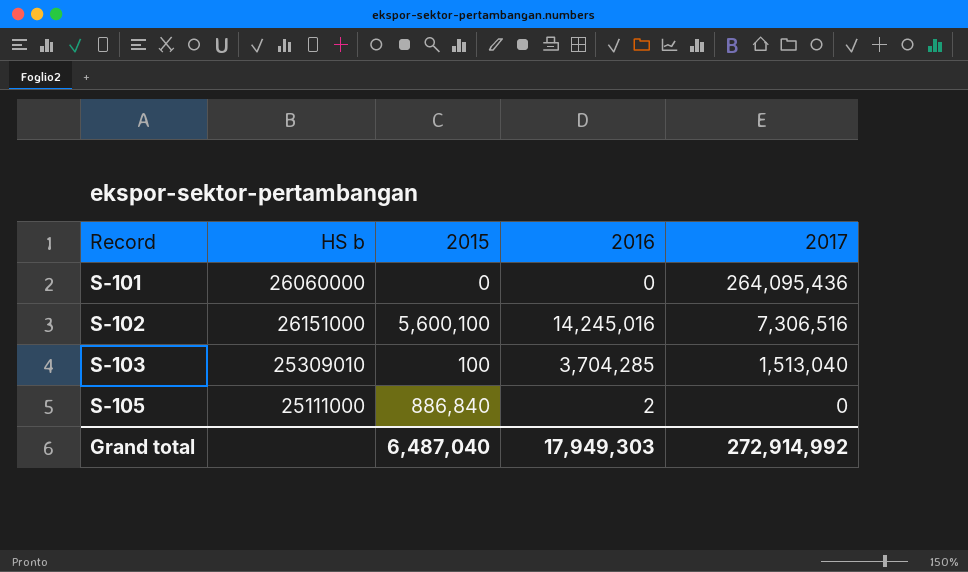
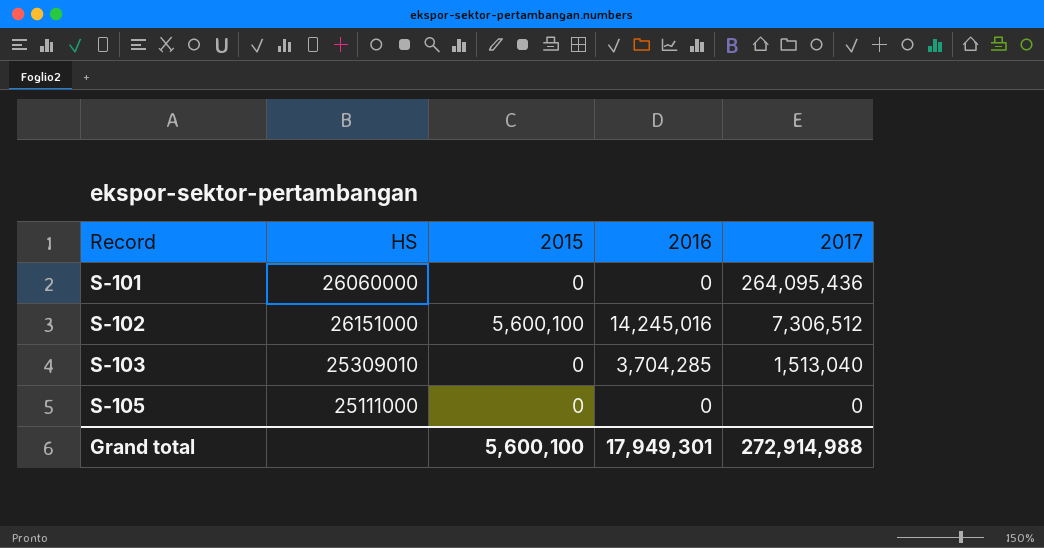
column name: HS b -> HS
S-102 | 2017: 7,306,516 -> 7,306,512
S-103 | 2015: 100 -> 0
S-105 | 2015: 886,840 -> 0
S-105 | 2016: 2 -> 0
Grand total | 2015: 6,487,040 -> 5,600,100
Grand total | 2016: 17,949,303 -> 17,949,301
Grand total | 2017: 272,914,992 -> 272,914,988

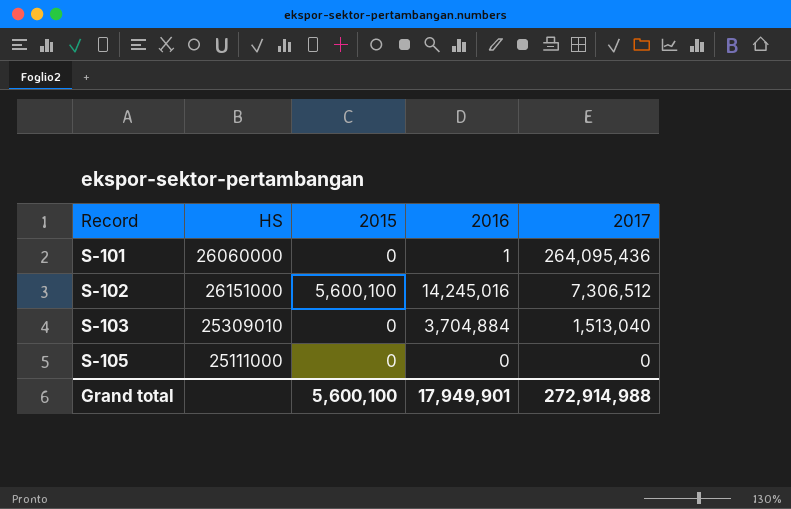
S-101 | 2016: 0 -> 1
S-103 | 2016: 3,704,285 -> 3,704,884
Grand total | 2016: 17,949,301 -> 17,949,901

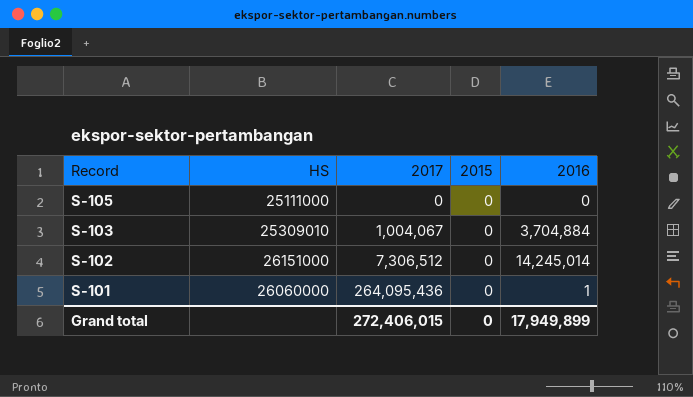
row order: Record ascending -> Record descending
column 2017 | position: 5 -> 3
S-103 | 2017: 1,513,040 -> 1,004,067
S-102 | 2015: 5,600,100 -> 0
S-102 | 2016: 14,245,016 -> 14,245,014
Grand total | 2017: 272,914,988 -> 272,406,015
Grand total | 2015: 5,600,100 -> 0
Grand total | 2016: 17,949,901 -> 17,949,899

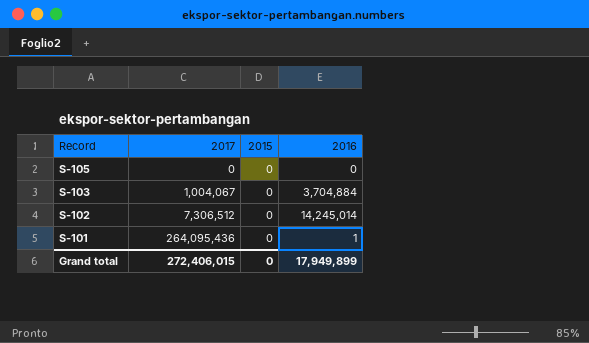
column HS | position: 2 -> none

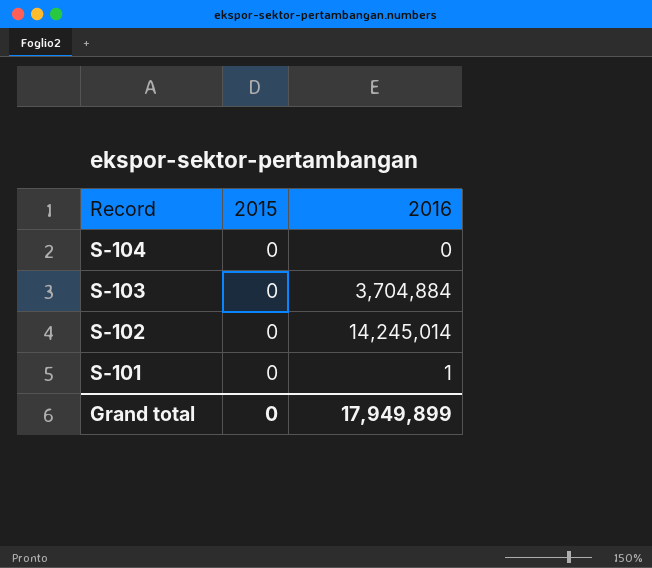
column 2017 | position: 2 -> none
row S-105: 0 | 0 | 0 -> none
row S-104: none -> 0 | 0

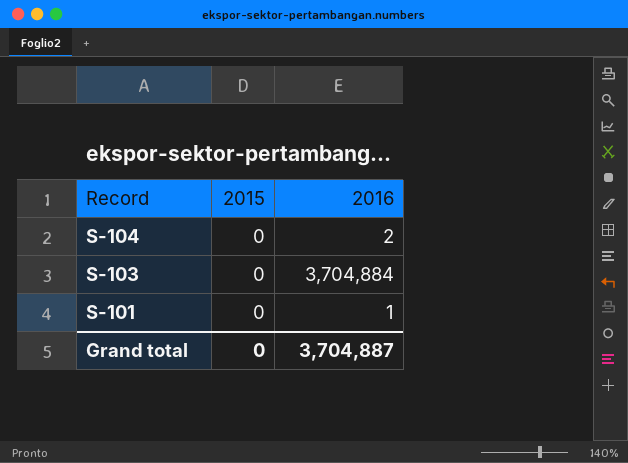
row S-102: 0 | 14,245,014 -> none
S-104 | 2016: 0 -> 2
Grand total | 2016: 17,949,899 -> 3,704,887

